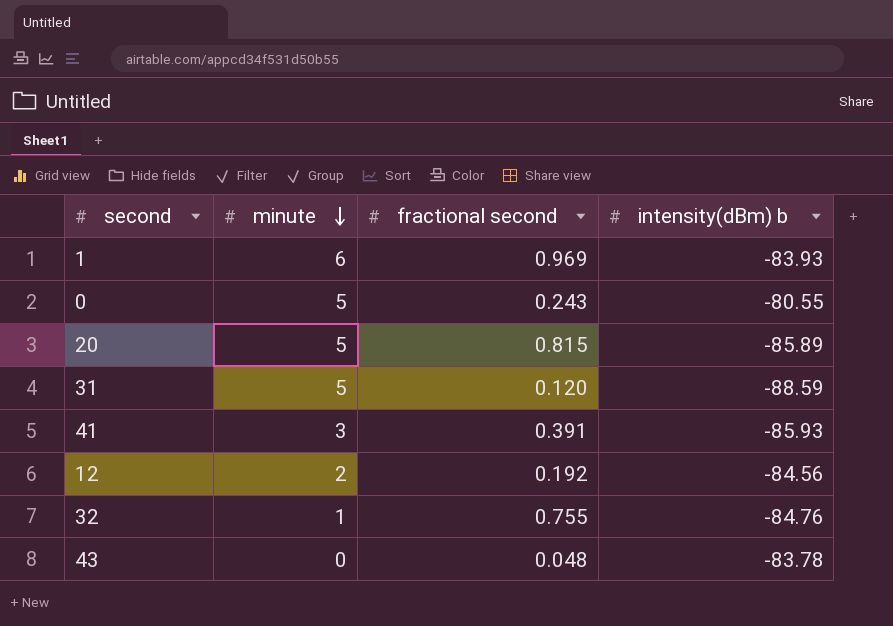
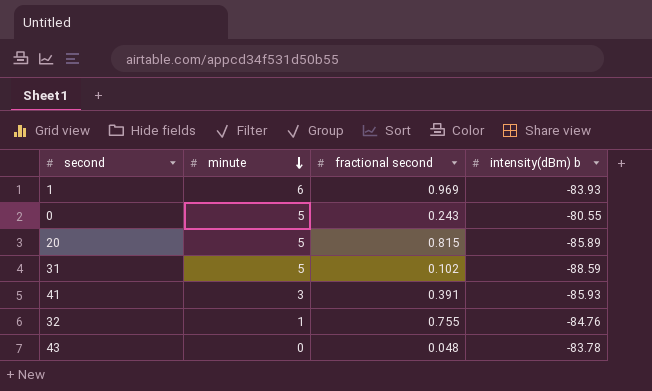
row 12: 2 | 0.192 | -84.56 -> none
31 | fractional second: 0.120 -> 0.102

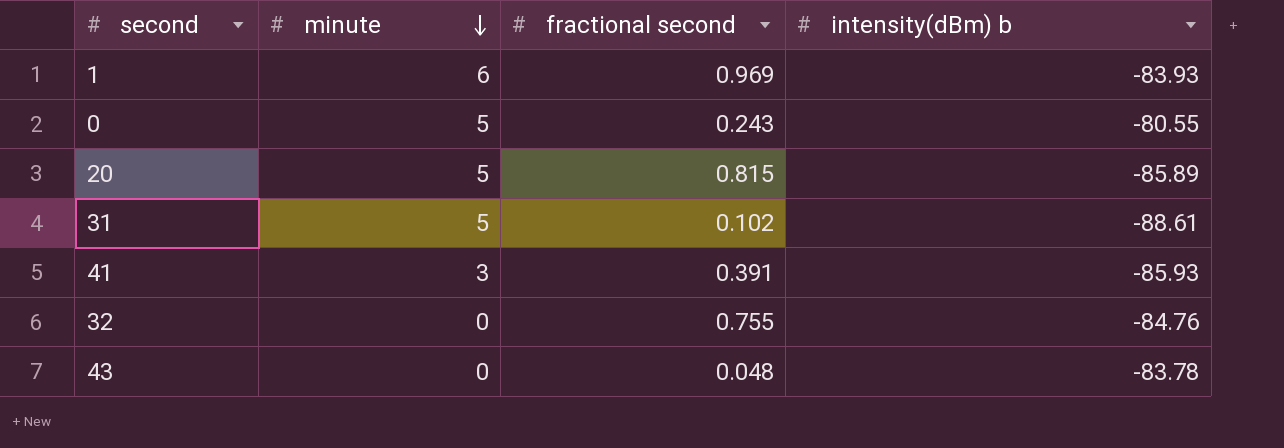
31 | intensity(dBm) b: -88.59 -> -88.61
32 | minute: 1 -> 0

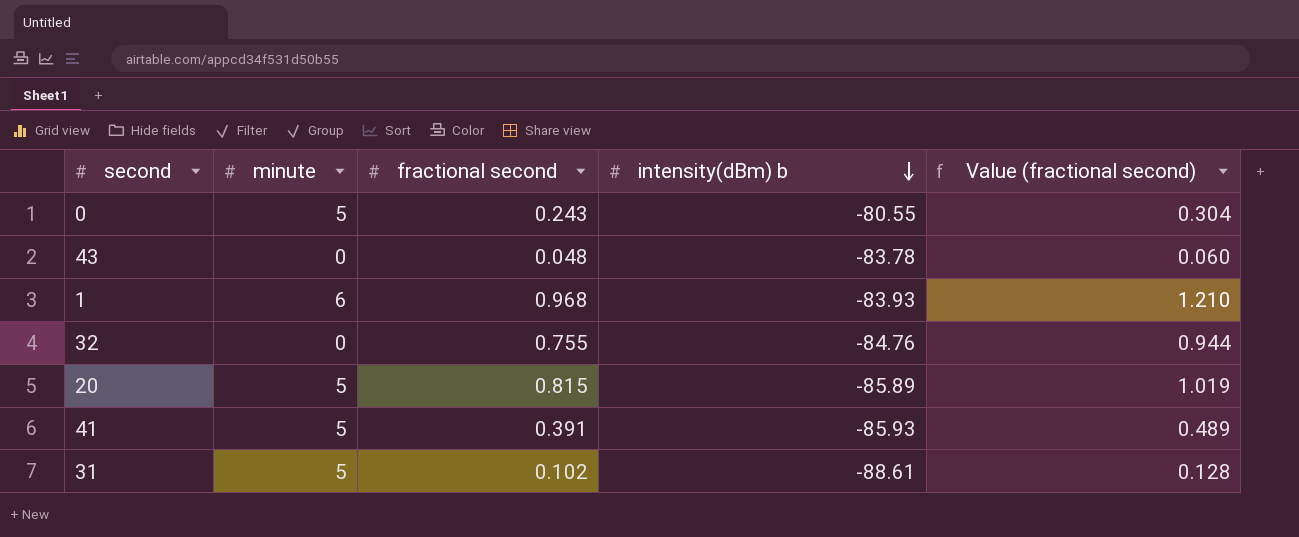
row order: minute descending -> intensity(dBm) b descending
column Value (fractional second) | formula: none -> [fractional second] * 1.25
1 | fractional second: 0.969 -> 0.968
41 | minute: 3 -> 5

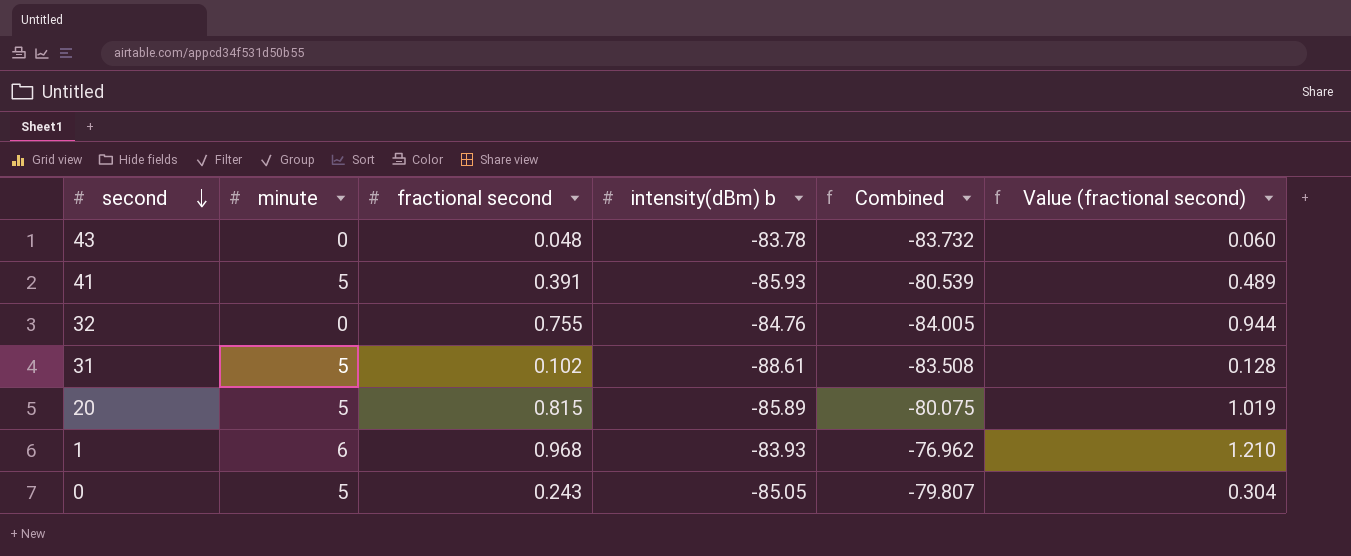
row order: intensity(dBm) b descending -> second descending
column Combined | formula: none -> [minute] + [fractional second] + [intensity(dBm) b]
0 | intensity(dBm) b: -80.55 -> -85.05

